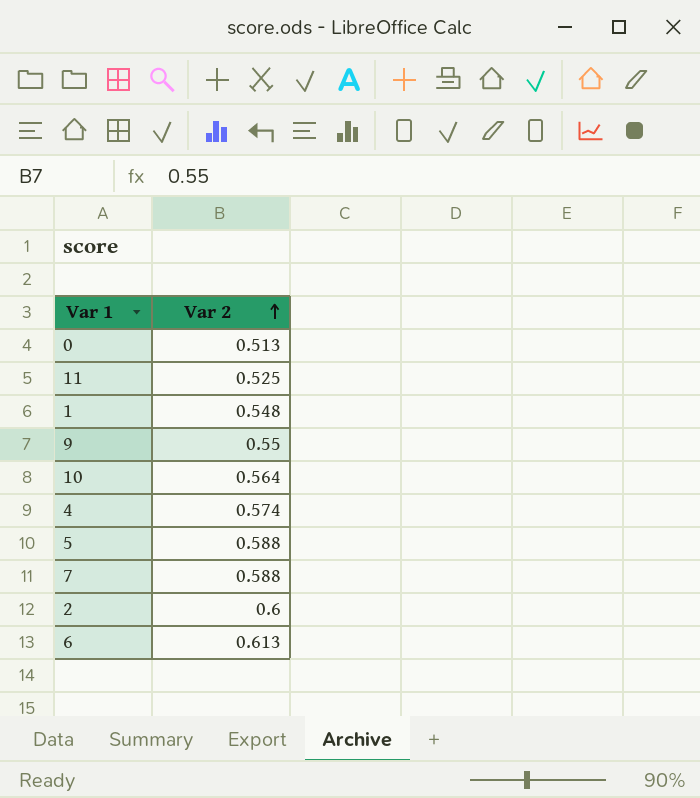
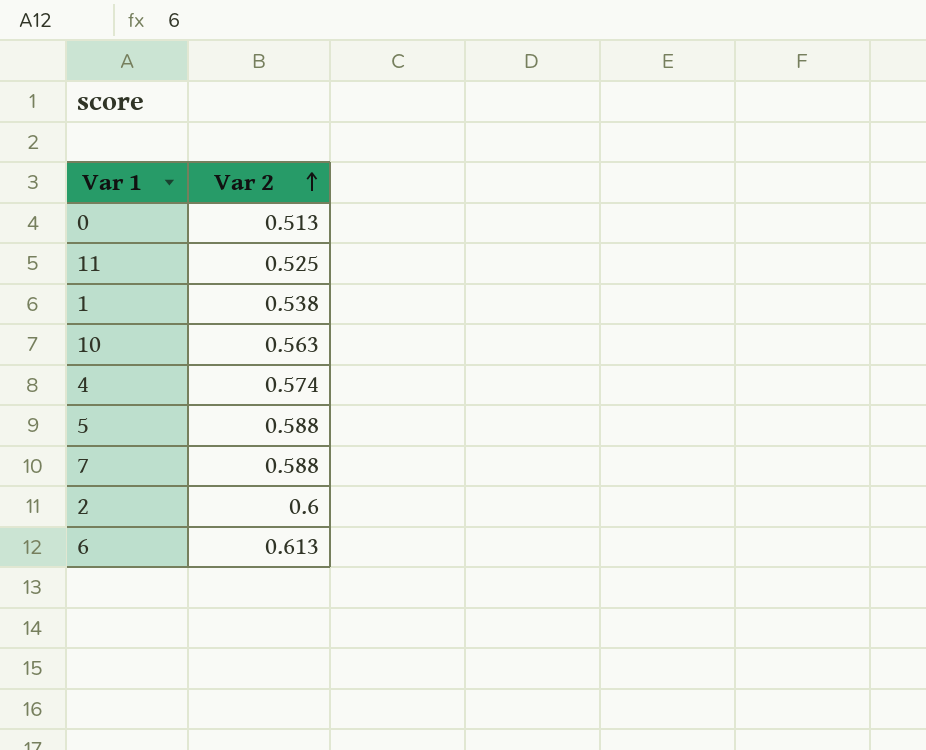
row 9: 0.55 -> none
1 | Var 2: 0.548 -> 0.538
10 | Var 2: 0.564 -> 0.563

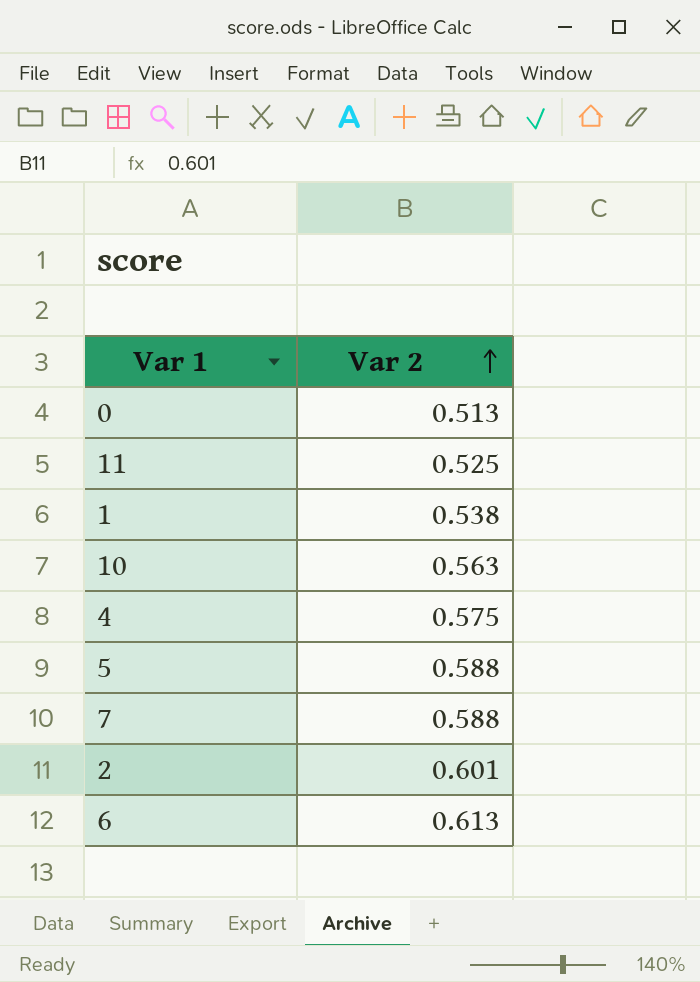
4 | Var 2: 0.574 -> 0.575
2 | Var 2: 0.6 -> 0.601

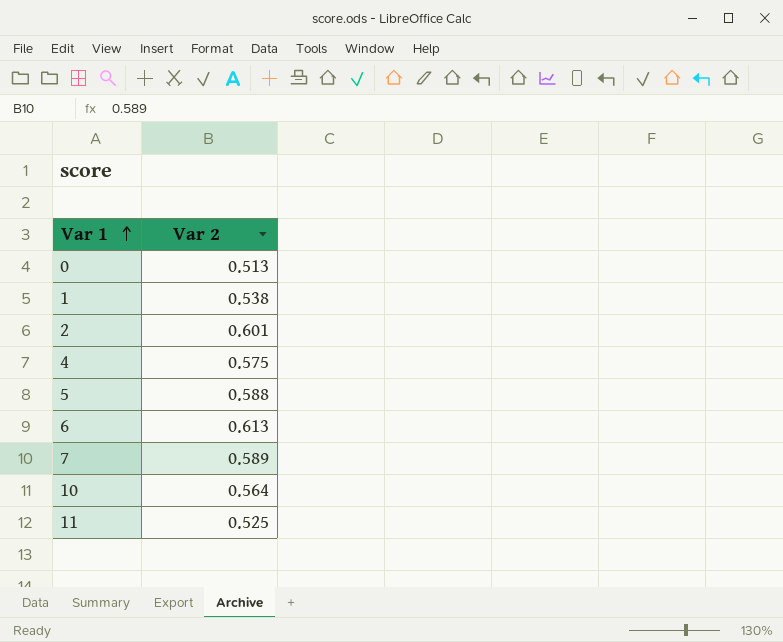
row order: Var 2 ascending -> Var 1 ascending
7 | Var 2: 0.588 -> 0.589
10 | Var 2: 0.563 -> 0.564

